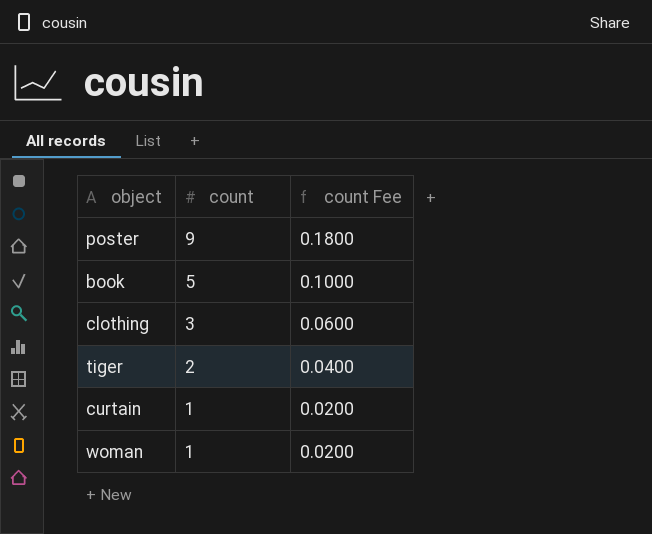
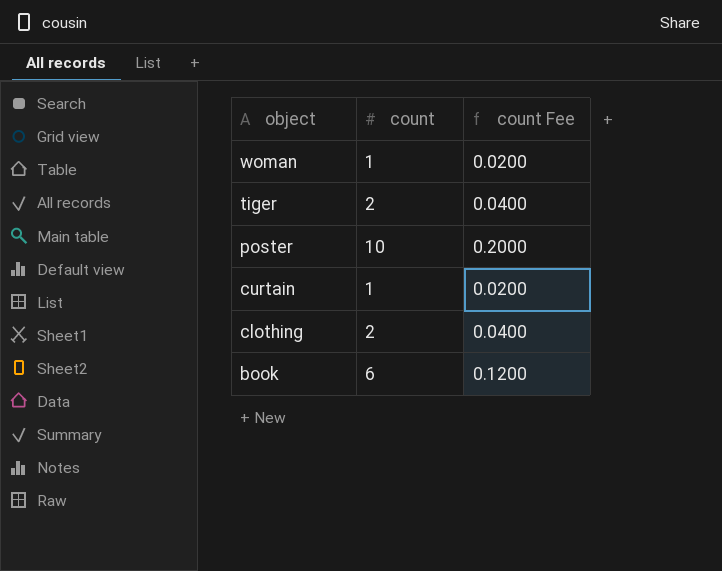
row order: count descending -> object descending
poster | count: 9 -> 10
poster | count Fee: 0.1800 -> 0.2000
clothing | count: 3 -> 2
clothing | count Fee: 0.0600 -> 0.0400
book | count: 5 -> 6
book | count Fee: 0.1000 -> 0.1200

